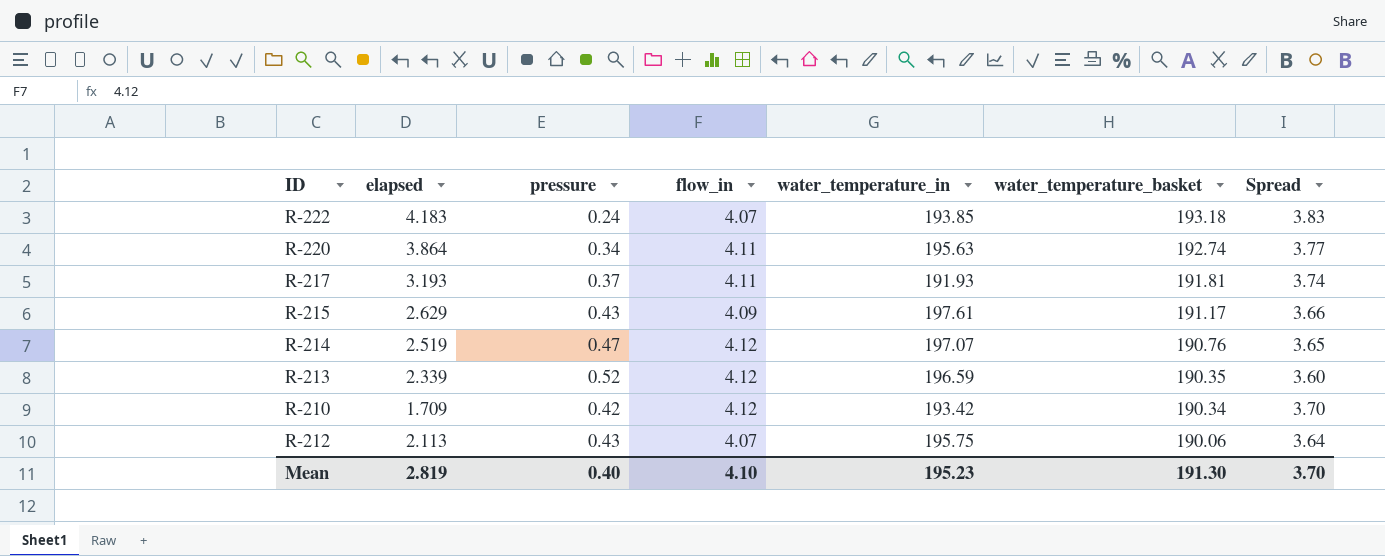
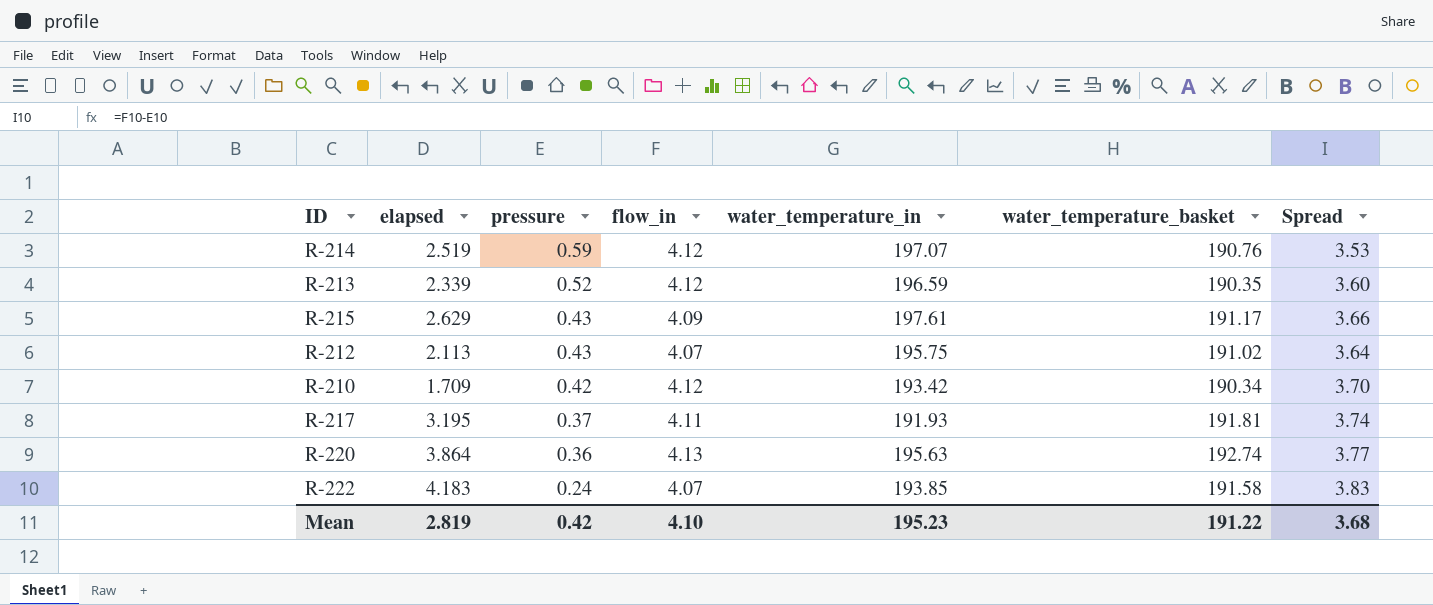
row order: water_temperature_basket descending -> pressure descending
R-214 | pressure: 0.47 -> 0.59
R-214 | Spread: 3.65 -> 3.53
R-212 | water_temperature_basket: 190.06 -> 191.02
R-217 | elapsed: 3.193 -> 3.195
R-220 | pressure: 0.34 -> 0.36
R-220 | flow_in: 4.11 -> 4.13
R-222 | water_temperature_basket: 193.18 -> 191.58
Mean | pressure: 0.40 -> 0.42
Mean | water_temperature_basket: 191.30 -> 191.22
Mean | Spread: 3.70 -> 3.68

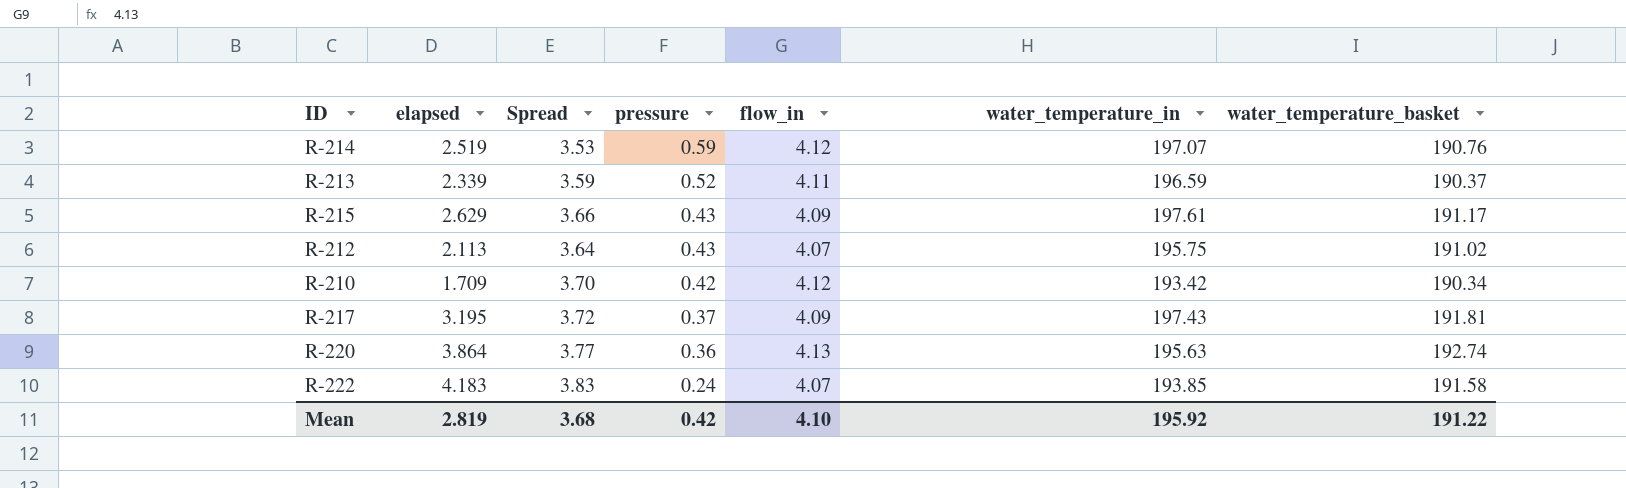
column Spread | position: 7 -> 3
R-213 | Spread: 3.60 -> 3.59
R-213 | flow_in: 4.12 -> 4.11
R-213 | water_temperature_basket: 190.35 -> 190.37
R-217 | Spread: 3.74 -> 3.72
R-217 | flow_in: 4.11 -> 4.09
R-217 | water_temperature_in: 191.93 -> 197.43
Mean | water_temperature_in: 195.23 -> 195.92

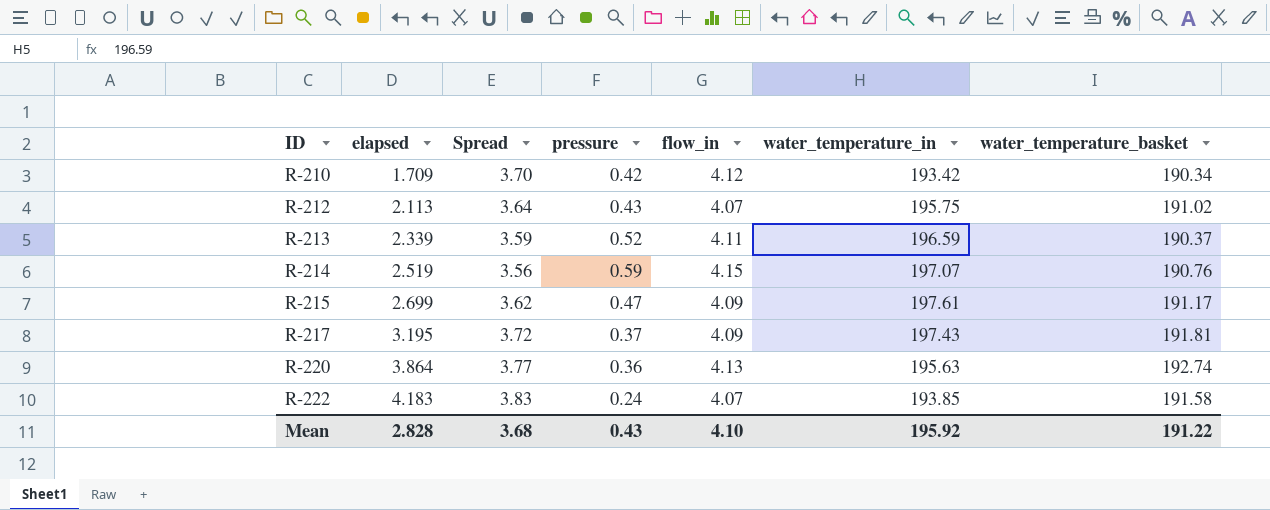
row order: pressure descending -> ID ascending
R-214 | Spread: 3.53 -> 3.56
R-214 | flow_in: 4.12 -> 4.15
R-215 | elapsed: 2.629 -> 2.699
R-215 | Spread: 3.66 -> 3.62
R-215 | pressure: 0.43 -> 0.47
Mean | elapsed: 2.819 -> 2.828
Mean | pressure: 0.42 -> 0.43

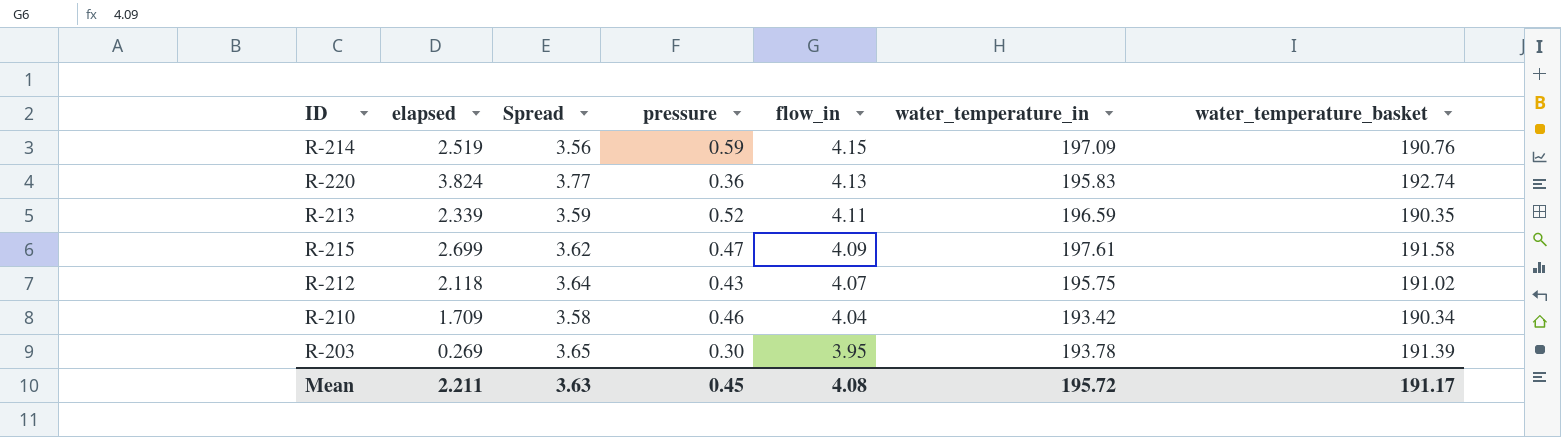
row order: ID ascending -> flow_in descending
row R-217: 3.195 | 3.72 | 0.37 | 4.09 | 197.43 | 191.81 -> none
row R-222: 4.183 | 3.83 | 0.24 | 4.07 | 193.85 | 191.58 -> none
R-214 | water_temperature_in: 197.07 -> 197.09
R-220 | elapsed: 3.864 -> 3.824
R-220 | water_temperature_in: 195.63 -> 195.83
R-213 | water_temperature_basket: 190.37 -> 190.35
R-215 | water_temperature_basket: 191.17 -> 191.58
R-212 | elapsed: 2.113 -> 2.118
R-210 | Spread: 3.70 -> 3.58
R-210 | pressure: 0.42 -> 0.46
R-210 | flow_in: 4.12 -> 4.04
row R-203: none -> 0.269 | 3.65 | 0.30 | 3.95 | 193.78 | 191.39
Mean | elapsed: 2.828 -> 2.211
Mean | Spread: 3.68 -> 3.63
Mean | pressure: 0.43 -> 0.45
Mean | flow_in: 4.10 -> 4.08
Mean | water_temperature_in: 195.92 -> 195.72
Mean | water_temperature_basket: 191.22 -> 191.17

